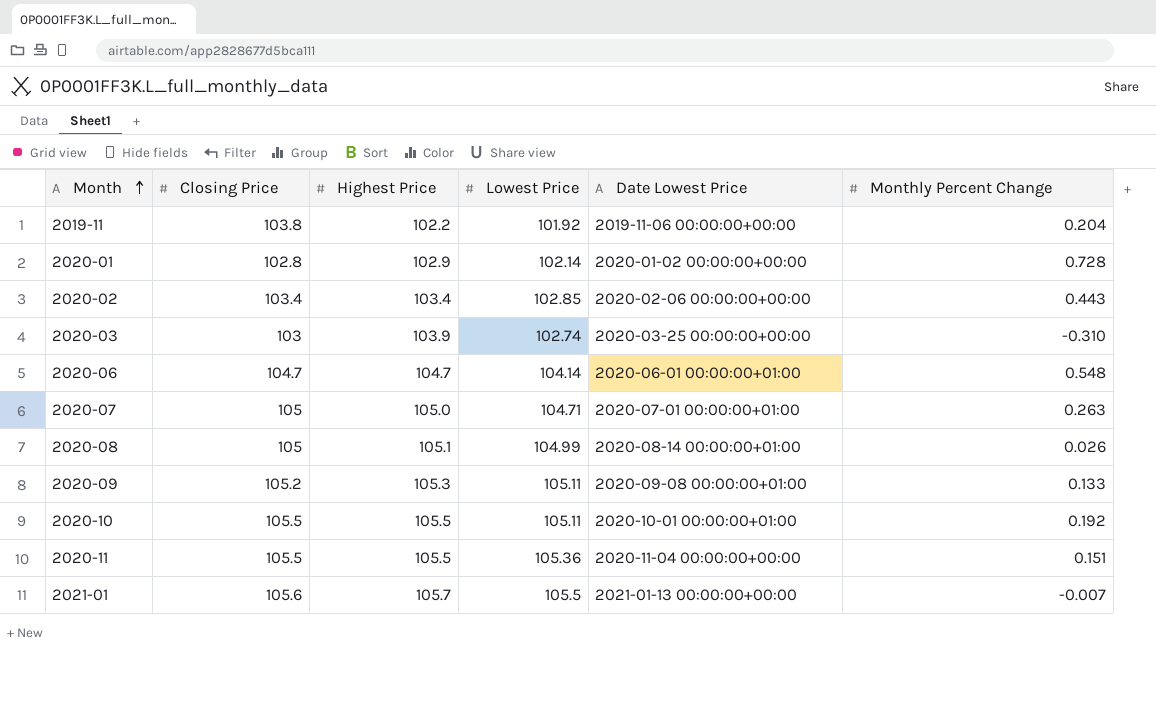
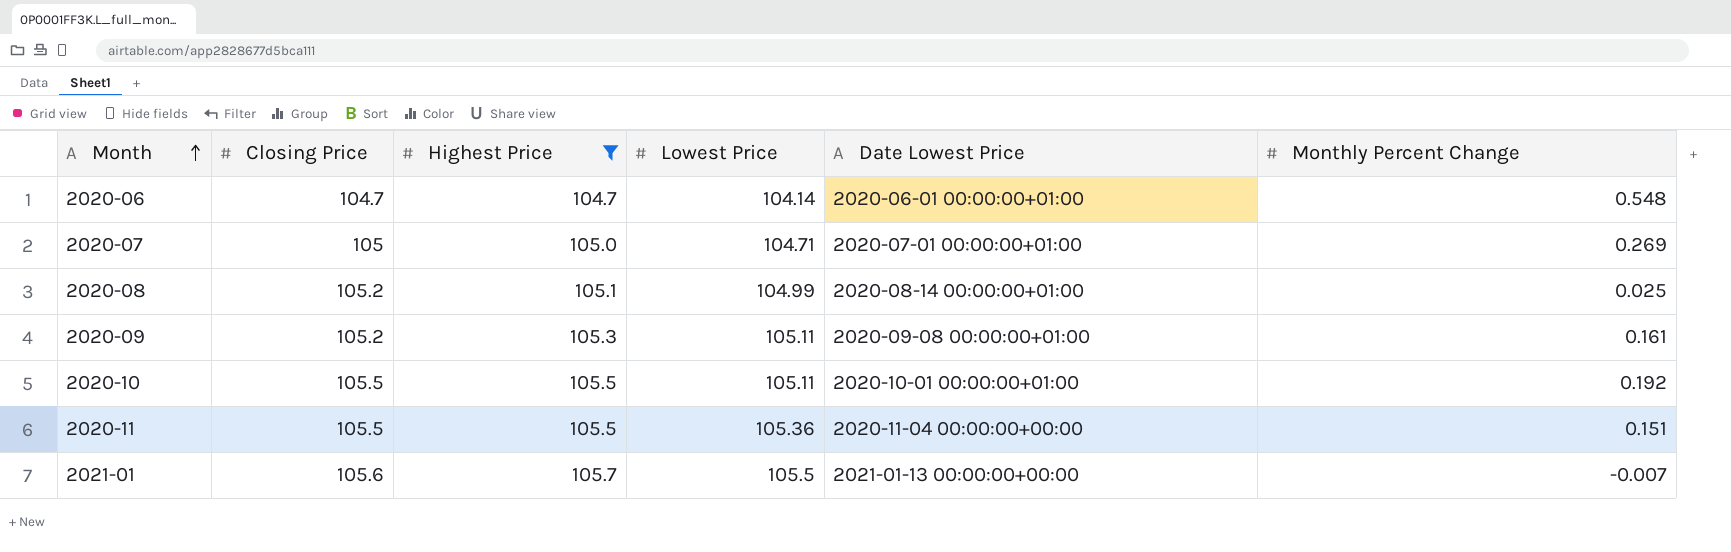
filter: none -> Highest Price >= 104.7
2020-07 | Monthly Percent Change: 0.263 -> 0.269
2020-08 | Closing Price: 105 -> 105.2
2020-08 | Monthly Percent Change: 0.026 -> 0.025
2020-09 | Monthly Percent Change: 0.133 -> 0.161

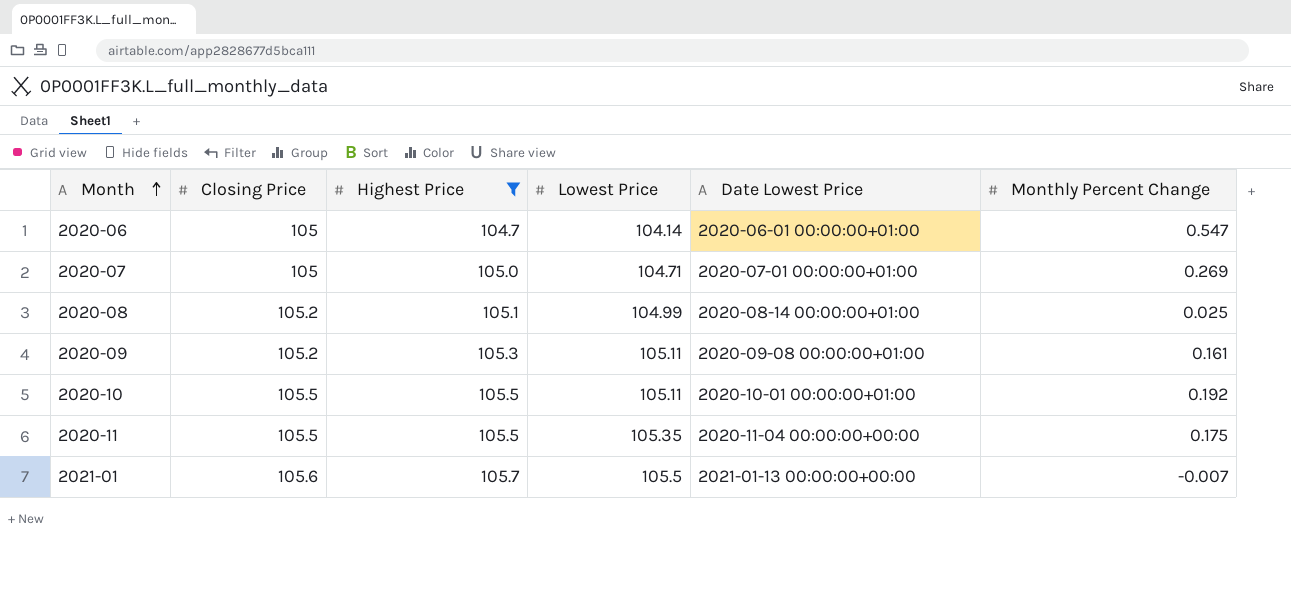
2020-06 | Closing Price: 104.7 -> 105
2020-06 | Monthly Percent Change: 0.548 -> 0.547
2020-11 | Lowest Price: 105.36 -> 105.35
2020-11 | Monthly Percent Change: 0.151 -> 0.175

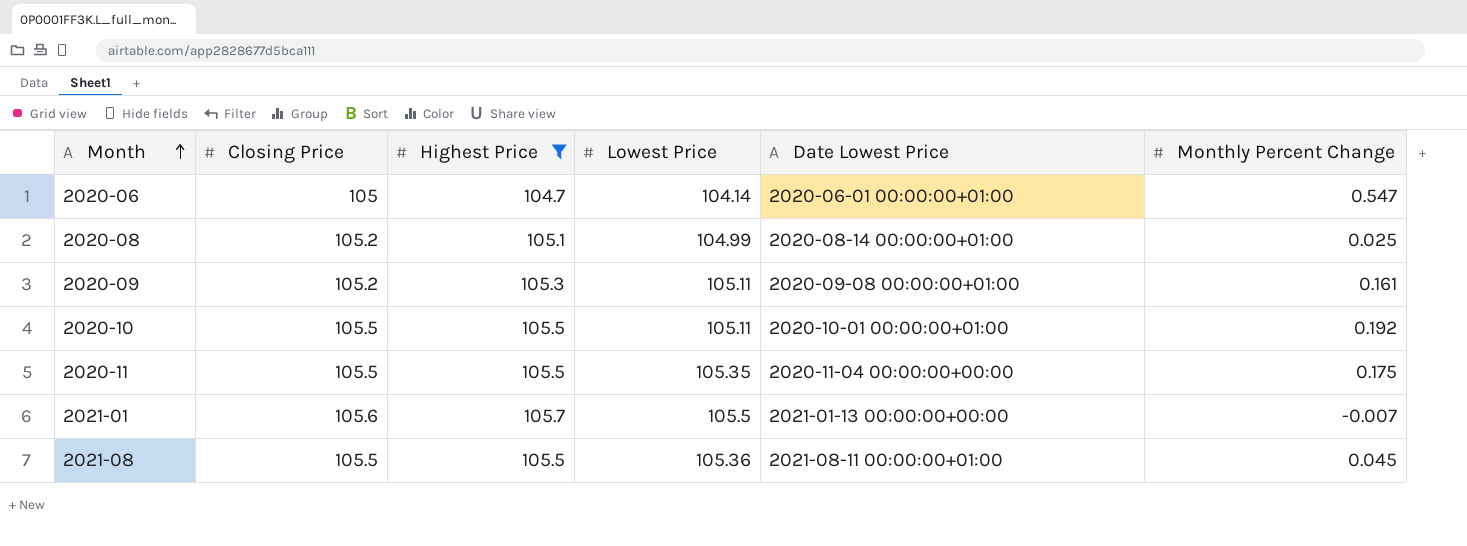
row 2020-07: 105 | 105.0 | 104.71 | 2020-07-01 00:00:00+01:00 | 0.269 -> none
row 2021-08: none -> 105.5 | 105.5 | 105.36 | 2021-08-11 00:00:00+01:00 | 0.045

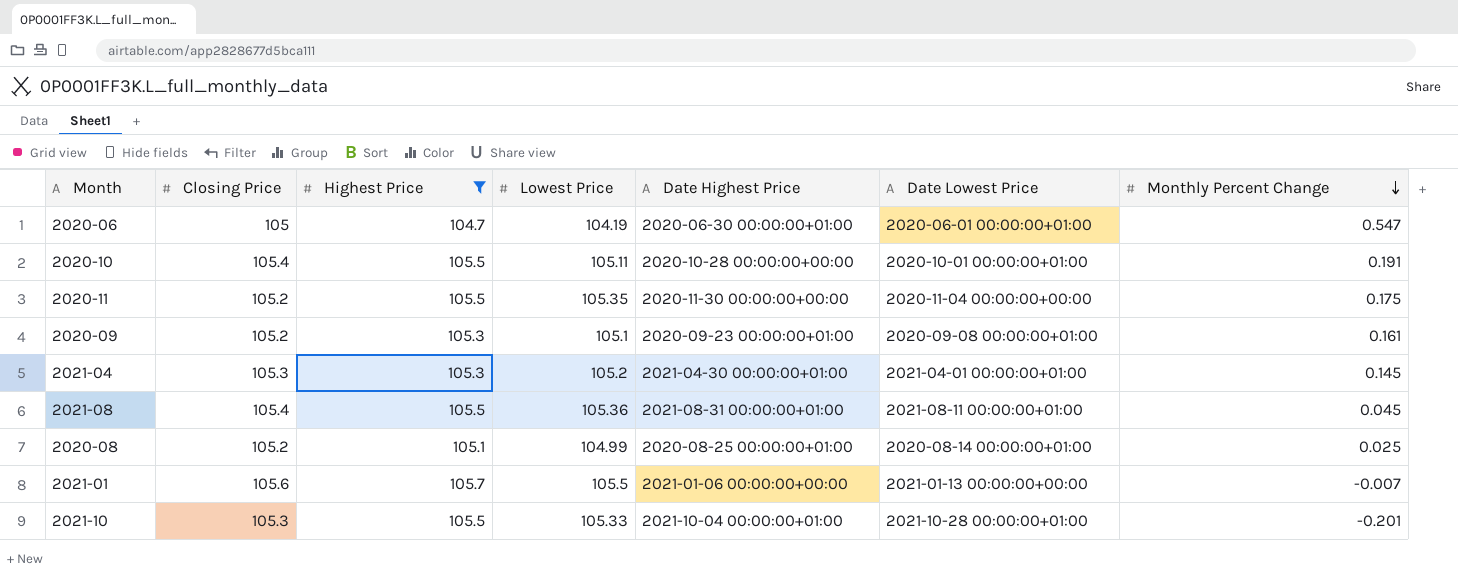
row order: Month ascending -> Monthly Percent Change descending
column Date Highest Price | position: none -> 5
2020-06 | Lowest Price: 104.14 -> 104.19
2020-10 | Closing Price: 105.5 -> 105.4
2020-10 | Monthly Percent Change: 0.192 -> 0.191
2020-11 | Closing Price: 105.5 -> 105.2
2020-09 | Lowest Price: 105.11 -> 105.1
row 2021-04: none -> 105.3 | 105.3 | 105.2 | 2021-04-30 00:00:00+01:00 | 2021-04-01 00:00:00+01:00 | 0.145
2021-08 | Closing Price: 105.5 -> 105.4
row 2021-10: none -> 105.3 | 105.5 | 105.33 | 2021-10-04 00:00:00+01:00 | 2021-10-28 00:00:00+01:00 | -0.201

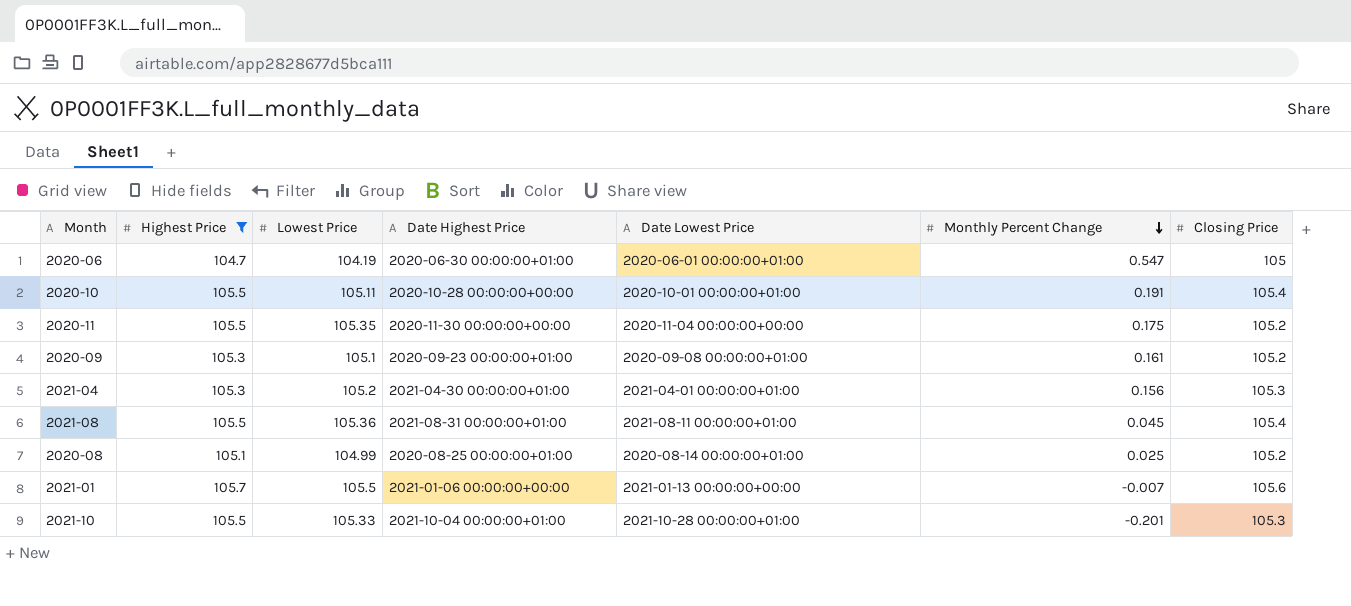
column Closing Price | position: 2 -> 7
2021-04 | Monthly Percent Change: 0.145 -> 0.156

